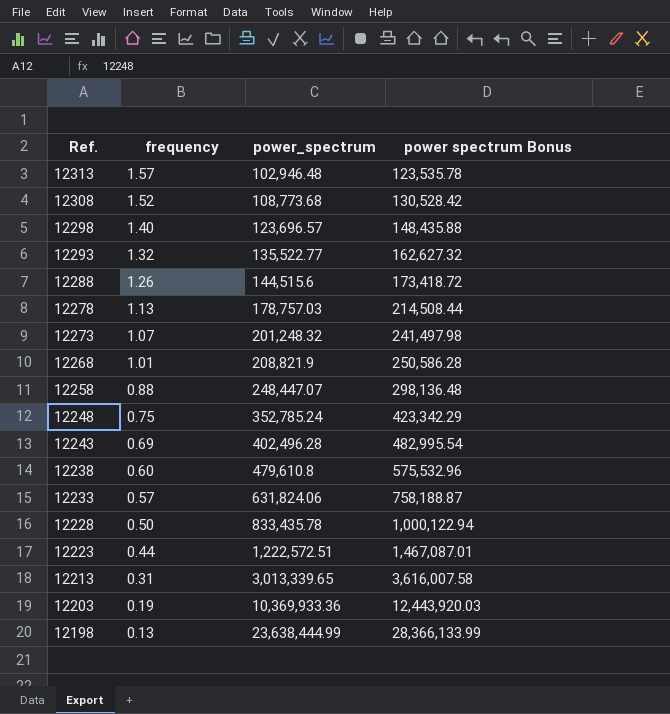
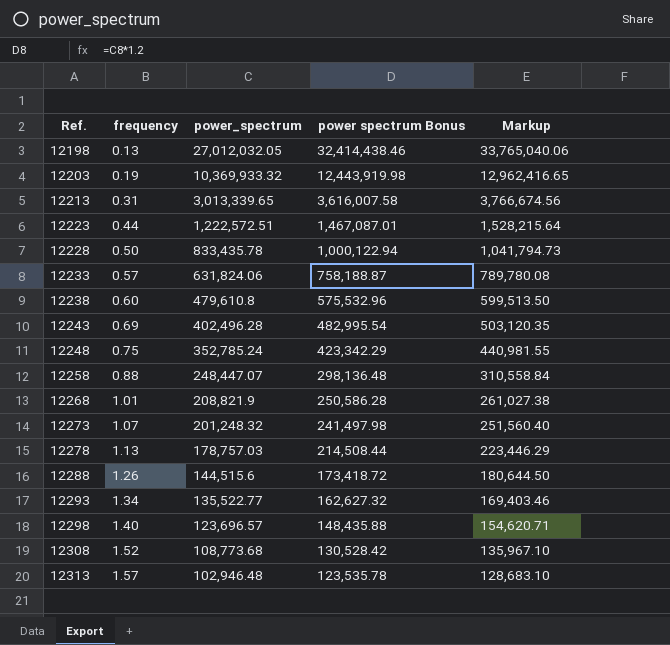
row order: Ref. descending -> Ref. ascending
column Markup | formula: none -> [power_spectrum] * 1.25
12198 | power_spectrum: 23,638,444.99 -> 27,012,032.05
12198 | power spectrum Bonus: 28,366,133.99 -> 32,414,438.46
12203 | power_spectrum: 10,369,933.36 -> 10,369,933.32
12203 | power spectrum Bonus: 12,443,920.03 -> 12,443,919.98
12293 | frequency: 1.32 -> 1.34

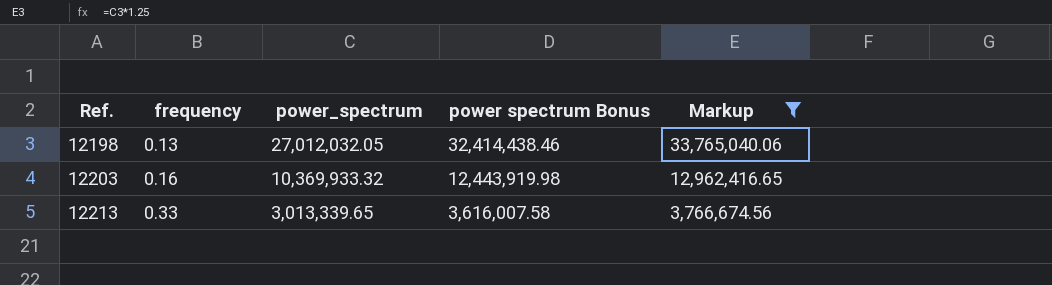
filter: none -> Markup >= 3,766,674.56
12203 | frequency: 0.19 -> 0.16
12213 | frequency: 0.31 -> 0.33

